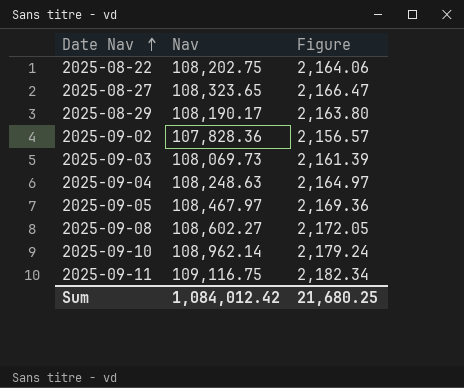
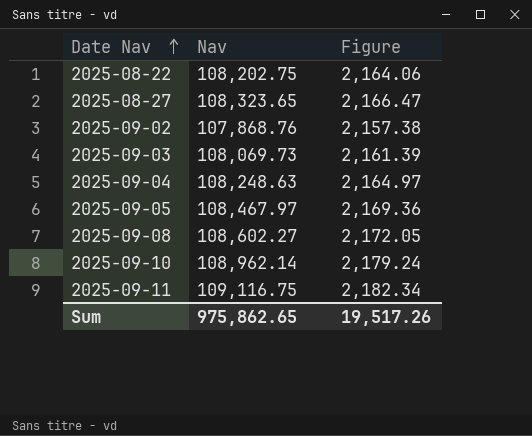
row 2025-08-29: 108,190.17 | 2,163.80 -> none
2025-09-02 | Nav: 107,828.36 -> 107,868.76
2025-09-02 | Figure: 2,156.57 -> 2,157.38
Sum | Nav: 1,084,012.42 -> 975,862.65
Sum | Figure: 21,680.25 -> 19,517.26

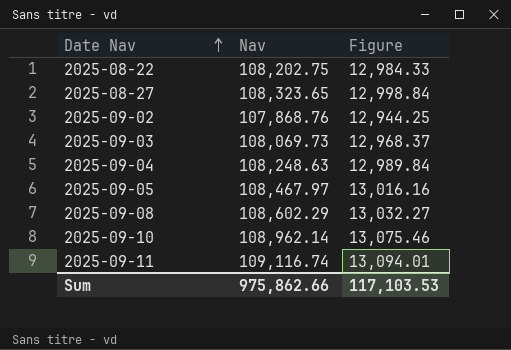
column Figure | formula: [Nav] * 0.02 -> [Nav] * 0.12
2025-09-08 | Nav: 108,602.27 -> 108,602.29
2025-09-11 | Nav: 109,116.75 -> 109,116.74
Sum | Nav: 975,862.65 -> 975,862.66
Sum | Figure: 19,517.26 -> 117,103.53

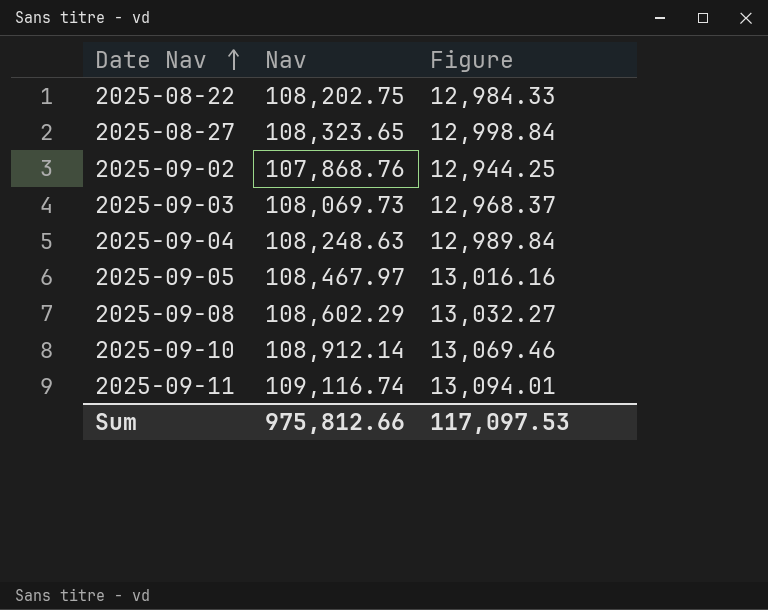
2025-09-10 | Nav: 108,962.14 -> 108,912.14
2025-09-10 | Figure: 13,075.46 -> 13,069.46
Sum | Nav: 975,862.66 -> 975,812.66
Sum | Figure: 117,103.53 -> 117,097.53

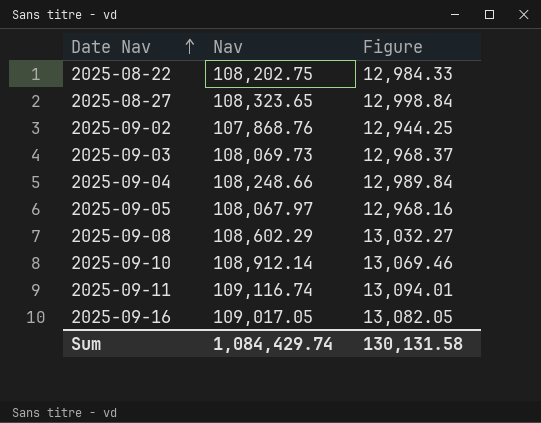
2025-09-04 | Nav: 108,248.63 -> 108,248.66
2025-09-05 | Nav: 108,467.97 -> 108,067.97
2025-09-05 | Figure: 13,016.16 -> 12,968.16
row 2025-09-16: none -> 109,017.05 | 13,082.05
Sum | Nav: 975,812.66 -> 1,084,429.74
Sum | Figure: 117,097.53 -> 130,131.58

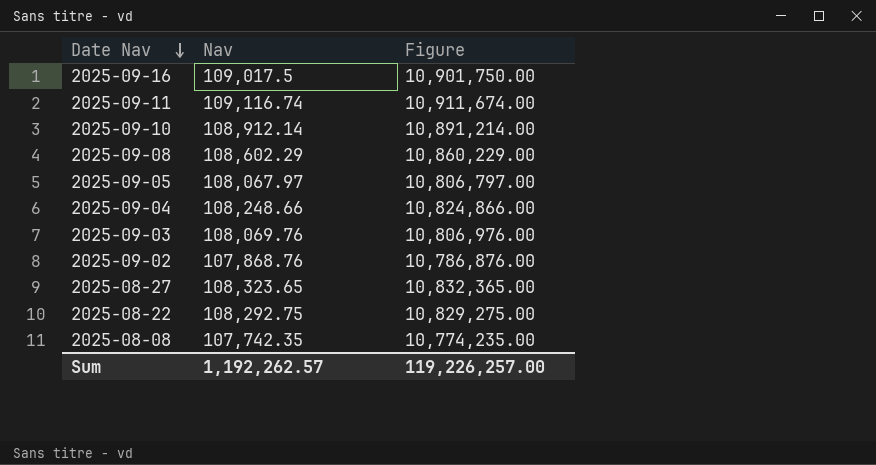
row order: Date Nav ascending -> Date Nav descending
column Figure | formula: [Nav] * 0.12 -> [Nav] * 100
2025-09-16 | Nav: 109,017.05 -> 109,017.5
2025-09-03 | Nav: 108,069.73 -> 108,069.76
2025-08-22 | Nav: 108,202.75 -> 108,292.75
row 2025-08-08: none -> 107,742.35 | 10,774,235.00
Sum | Nav: 1,084,429.74 -> 1,192,262.57
Sum | Figure: 130,131.58 -> 119,226,257.00

